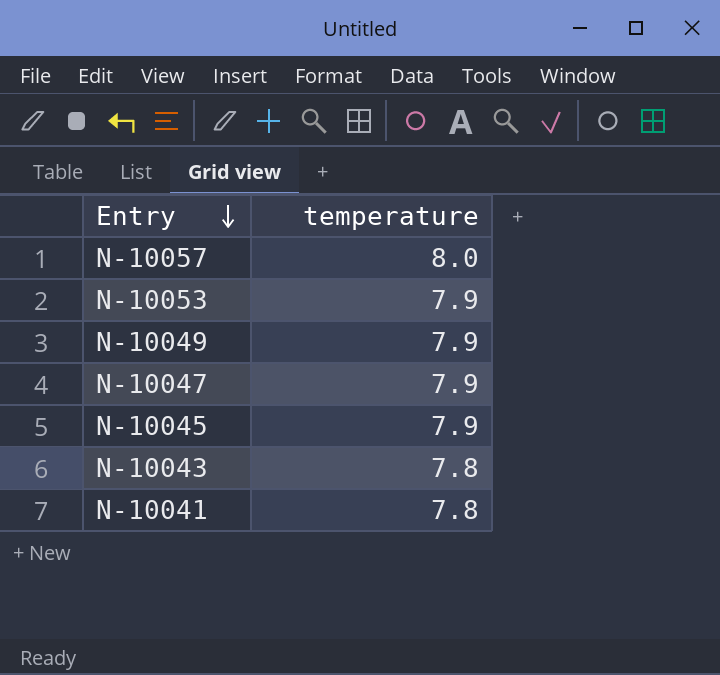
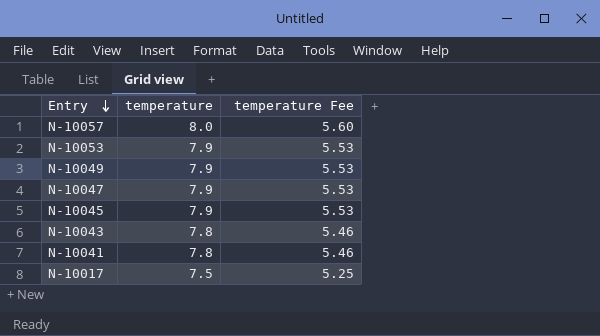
column temperature Fee | formula: none -> [temperature] * 0.7
row N-10017: none -> 7.5 | 5.25

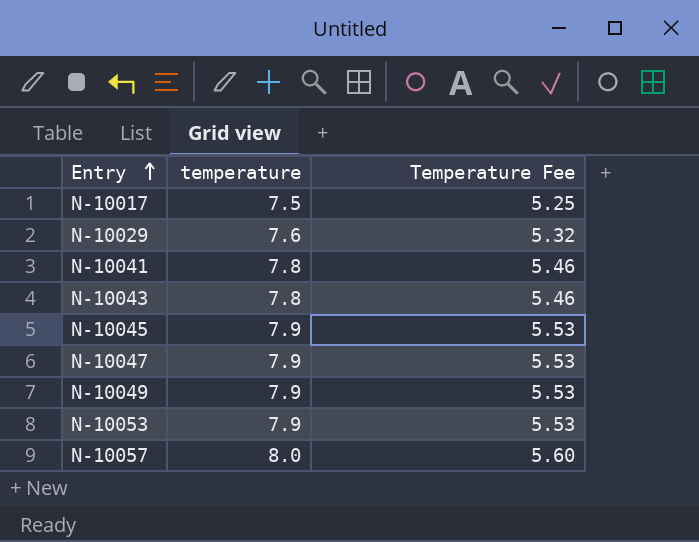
row order: Entry descending -> Entry ascending
column name: temperature Fee -> Temperature Fee
row N-10029: none -> 7.6 | 5.32

